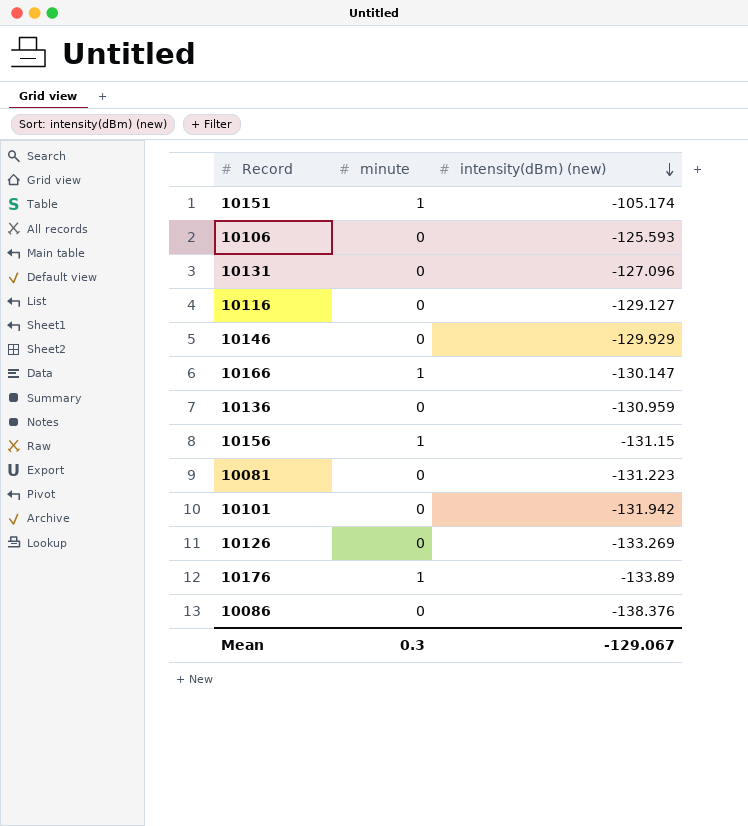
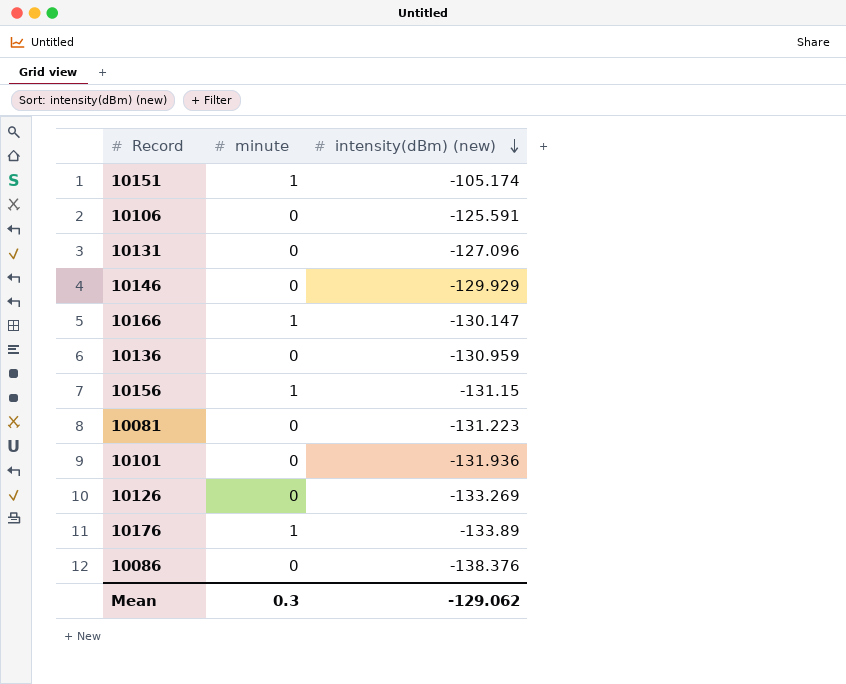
row 10116: 0 | -129.127 -> none
10106 | intensity(dBm) (new): -125.593 -> -125.591
10101 | intensity(dBm) (new): -131.942 -> -131.936
Mean | intensity(dBm) (new): -129.067 -> -129.062

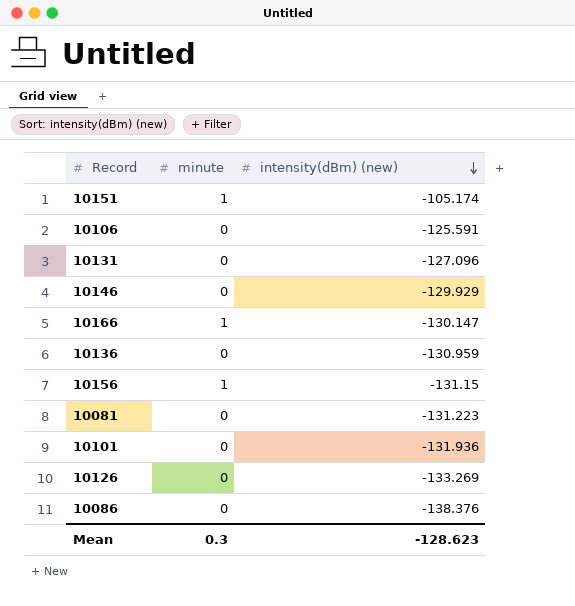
row 10176: 1 | -133.89 -> none
Mean | intensity(dBm) (new): -129.062 -> -128.623

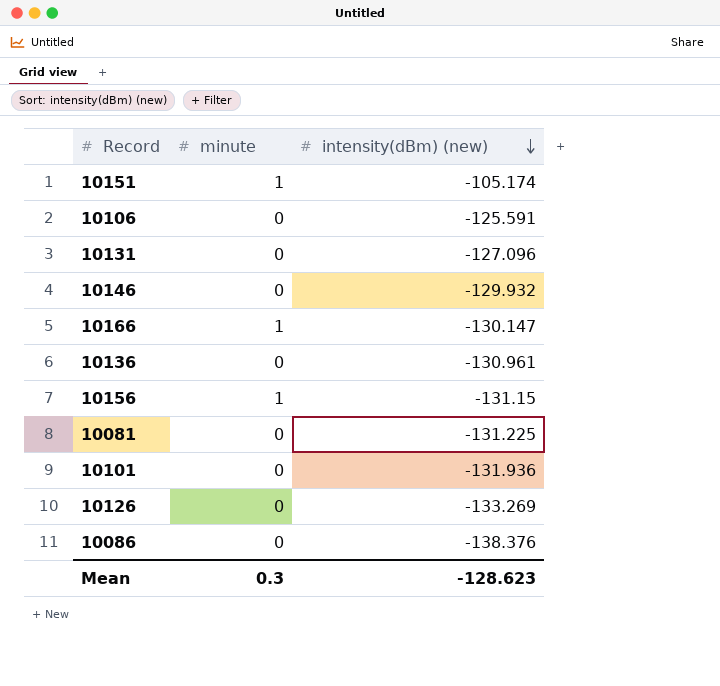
10146 | intensity(dBm) (new): -129.929 -> -129.932
10136 | intensity(dBm) (new): -130.959 -> -130.961
10081 | intensity(dBm) (new): -131.223 -> -131.225

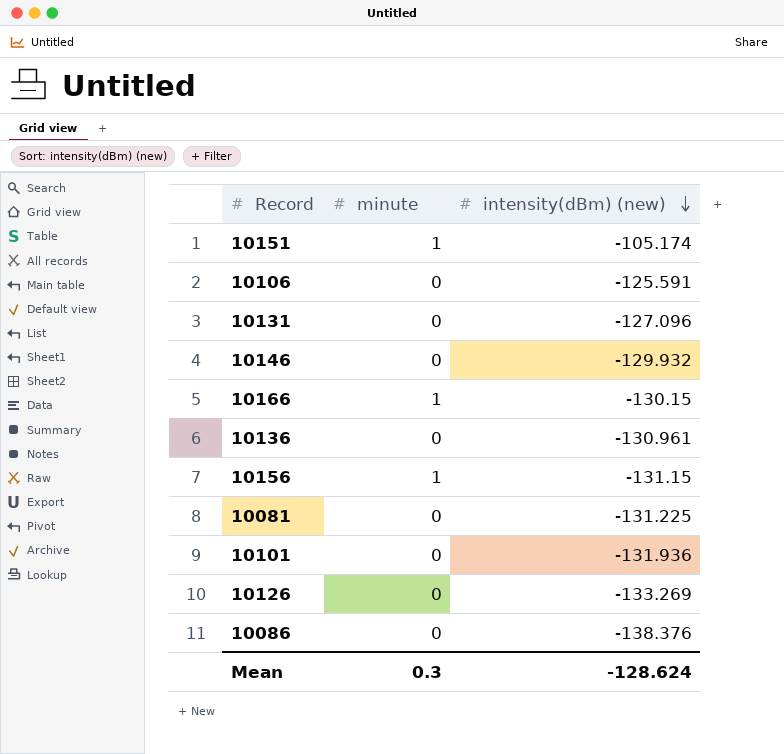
10166 | intensity(dBm) (new): -130.147 -> -130.15
Mean | intensity(dBm) (new): -128.623 -> -128.624

